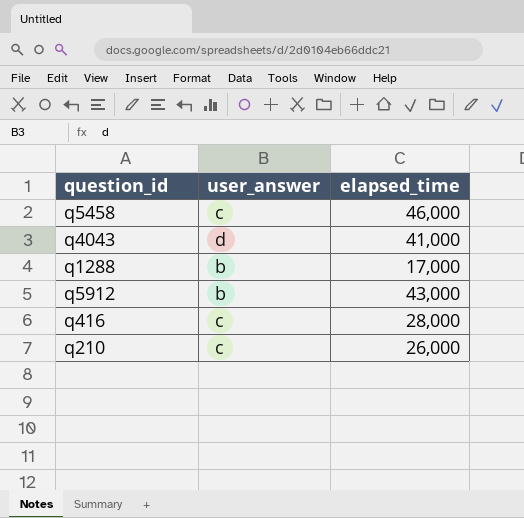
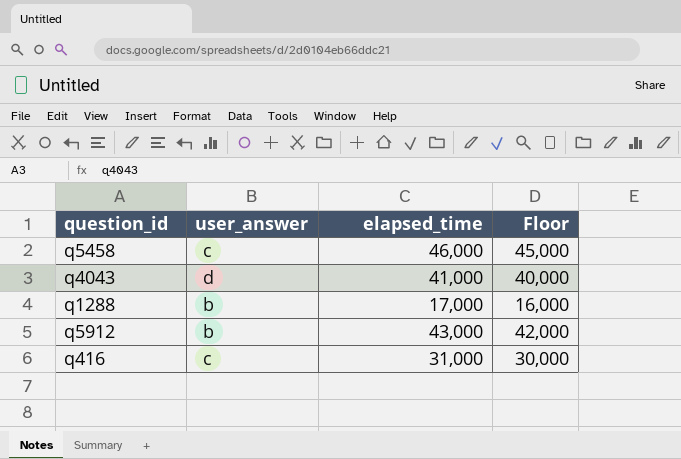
column Floor | formula: none -> [elapsed_time] - 1000
row q210: c | 26,000 -> none
q416 | elapsed_time: 28,000 -> 31,000

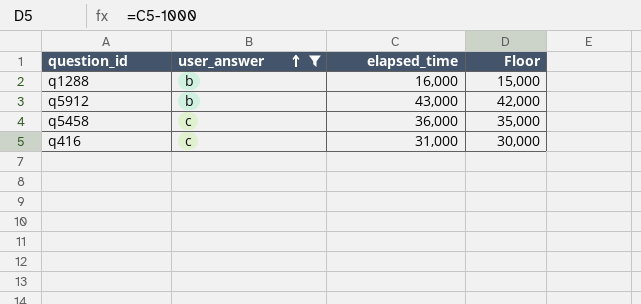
filter: none -> user_answer != d
row order: none -> user_answer ascending
q1288 | elapsed_time: 17,000 -> 16,000
q1288 | Floor: 16,000 -> 15,000
q5458 | elapsed_time: 46,000 -> 36,000
q5458 | Floor: 45,000 -> 35,000

